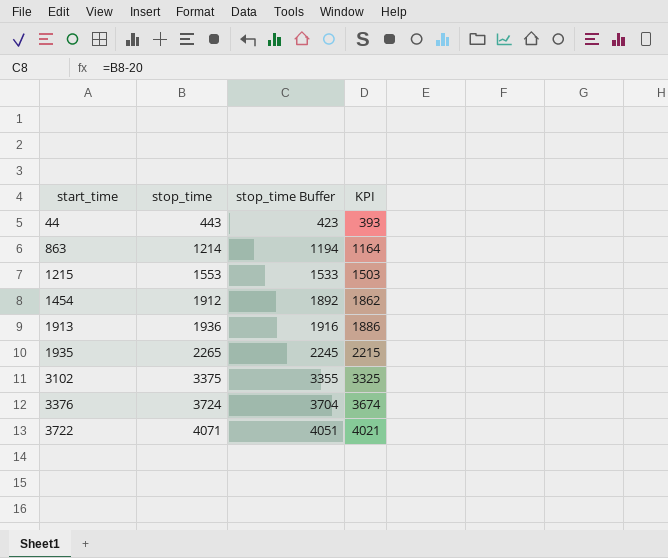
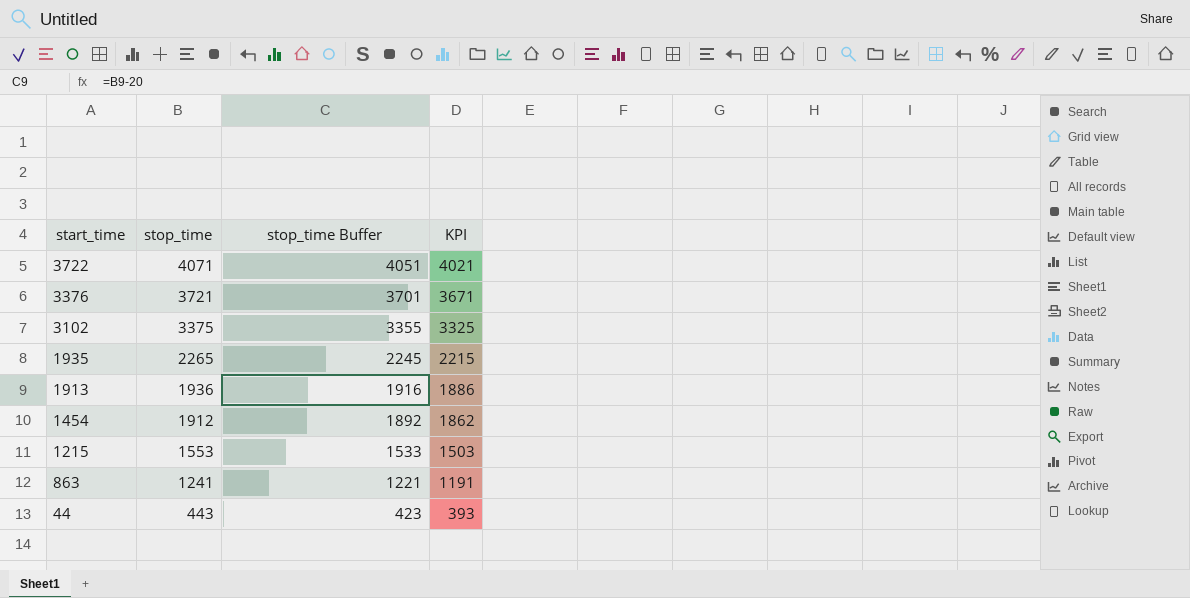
row order: start_time ascending -> start_time descending
3376 | stop_time: 3724 -> 3721
3376 | stop_time Buffer: 3704 -> 3701
3376 | KPI: 3674 -> 3671
863 | stop_time: 1214 -> 1241
863 | stop_time Buffer: 1194 -> 1221
863 | KPI: 1164 -> 1191

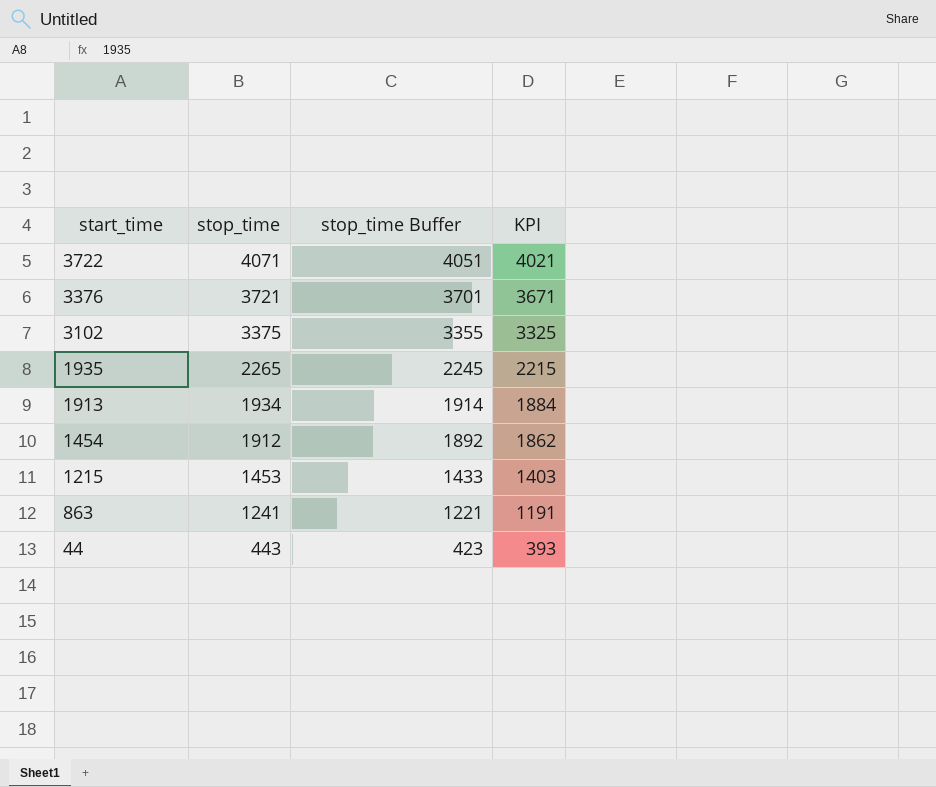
1913 | stop_time: 1936 -> 1934
1913 | stop_time Buffer: 1916 -> 1914
1913 | KPI: 1886 -> 1884
1215 | stop_time: 1553 -> 1453
1215 | stop_time Buffer: 1533 -> 1433
1215 | KPI: 1503 -> 1403

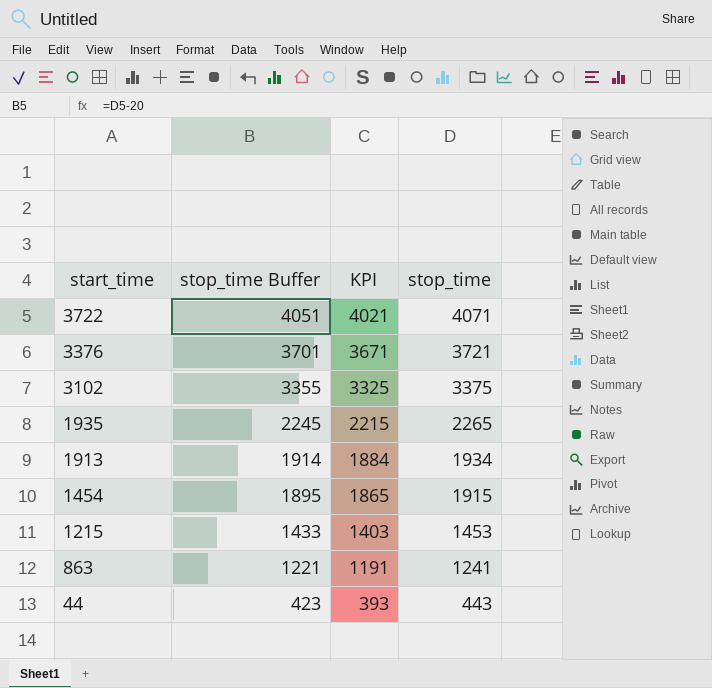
column stop_time | position: 2 -> 4
1454 | stop_time Buffer: 1892 -> 1895
1454 | KPI: 1862 -> 1865
1454 | stop_time: 1912 -> 1915

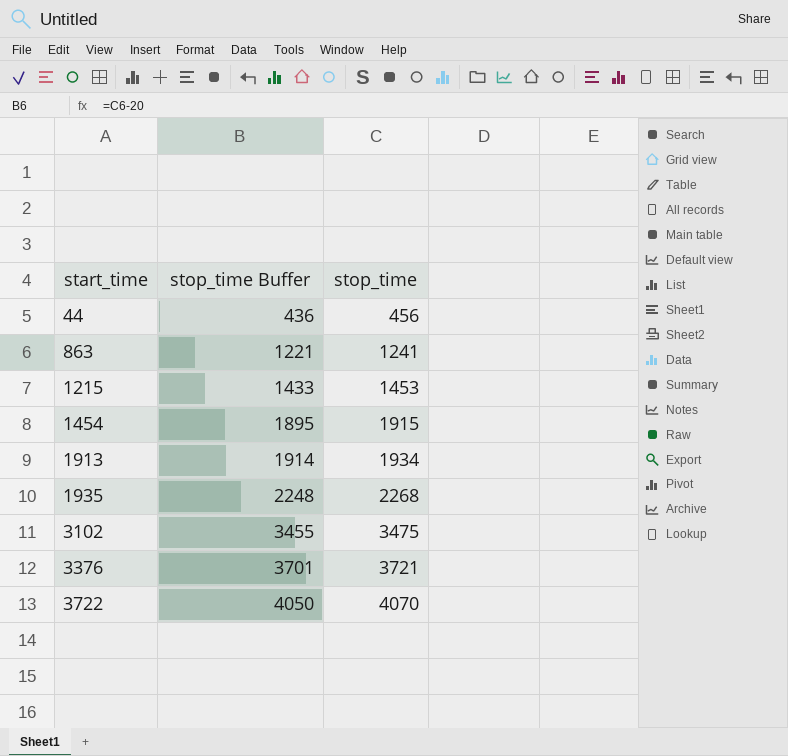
row order: start_time descending -> start_time ascending
column KPI | formula: [stop_time] - 50 -> none
44 | stop_time Buffer: 423 -> 436
44 | stop_time: 443 -> 456
1935 | stop_time Buffer: 2245 -> 2248
1935 | stop_time: 2265 -> 2268
3102 | stop_time Buffer: 3355 -> 3455
3102 | stop_time: 3375 -> 3475
3722 | stop_time Buffer: 4051 -> 4050
3722 | stop_time: 4071 -> 4070

